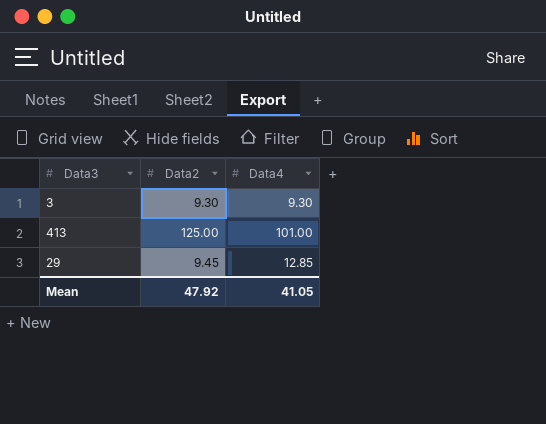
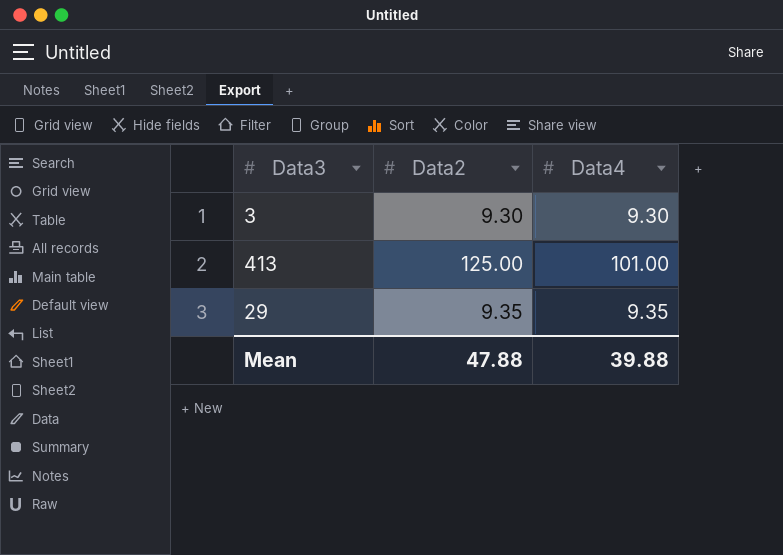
29 | Data2: 9.45 -> 9.35
29 | Data4: 12.85 -> 9.35
Mean | Data2: 47.92 -> 47.88
Mean | Data4: 41.05 -> 39.88

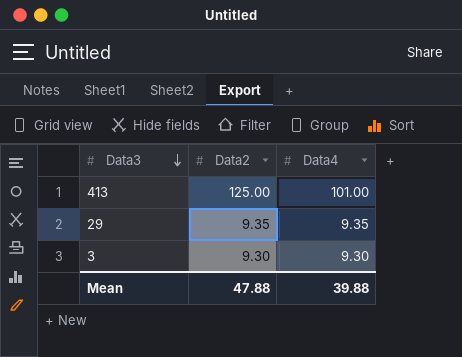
row order: none -> Data3 descending

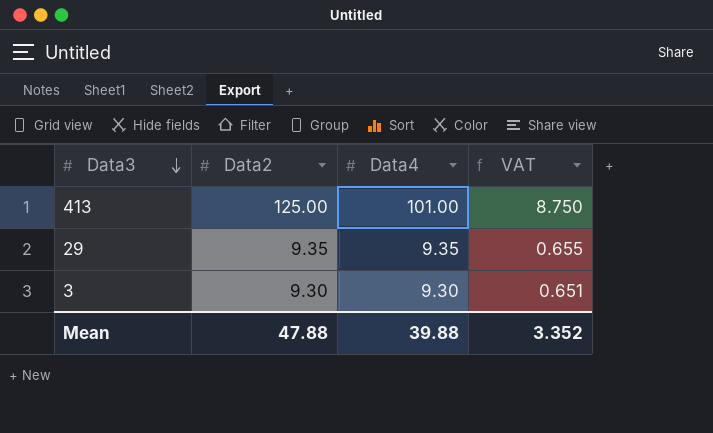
column VAT | formula: none -> [Data2] * 0.07

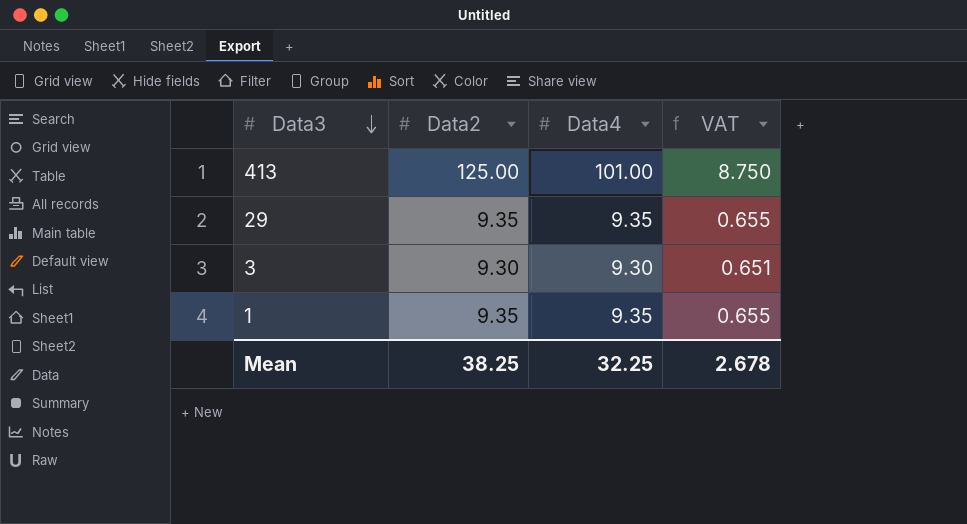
row 1: none -> 9.35 | 9.35 | 0.655
Mean | Data2: 47.88 -> 38.25
Mean | Data4: 39.88 -> 32.25
Mean | VAT: 3.352 -> 2.678

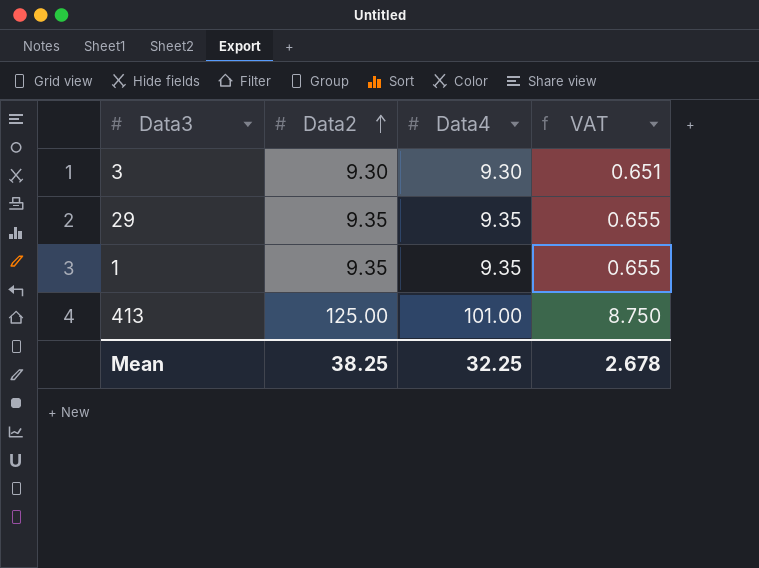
row order: Data3 descending -> Data2 ascending

